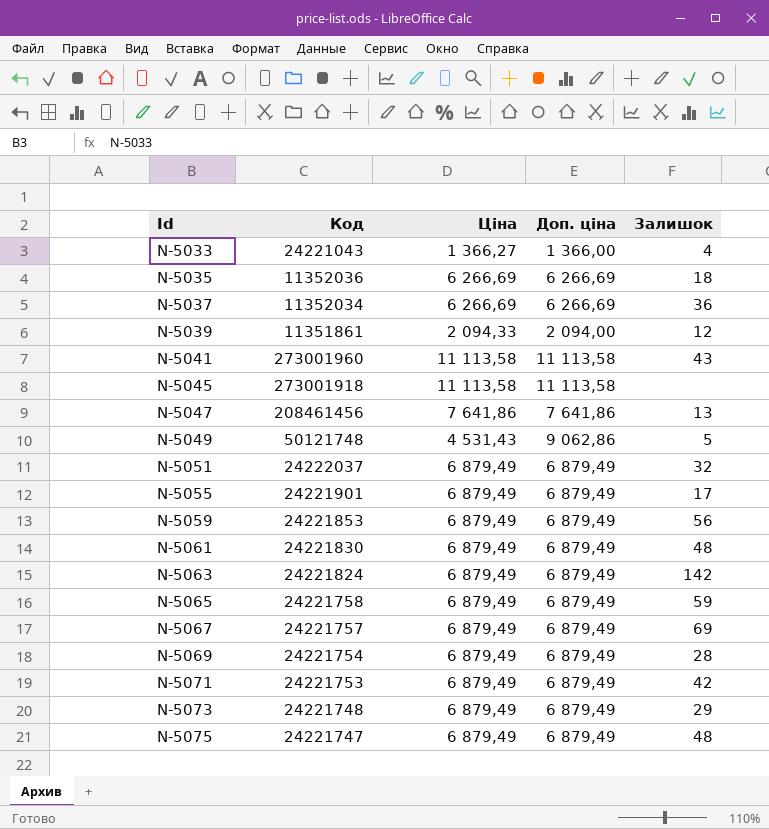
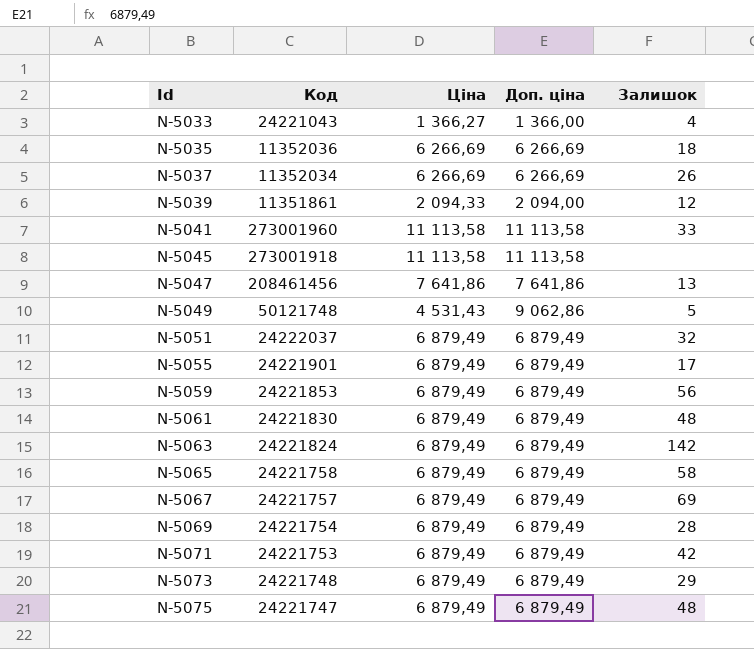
N-5037 | Залишок: 36 -> 26
N-5041 | Залишок: 43 -> 33
N-5065 | Залишок: 59 -> 58

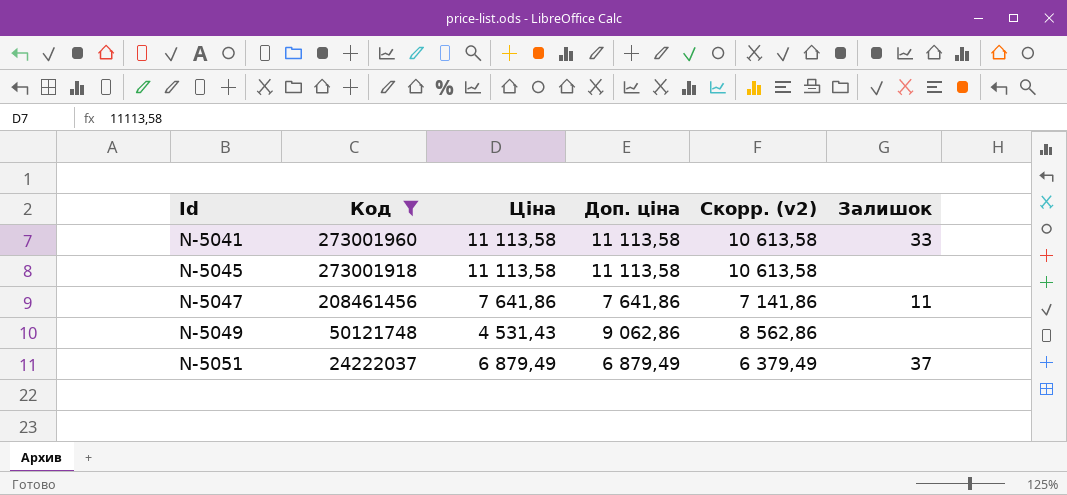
filter: none -> Код >= 24222037
column Скорр. (v2) | formula: none -> [Доп. ціна] - 500
N-5047 | Залишок: 13 -> 11
N-5049 | Залишок: 5 -> none
N-5051 | Залишок: 32 -> 37

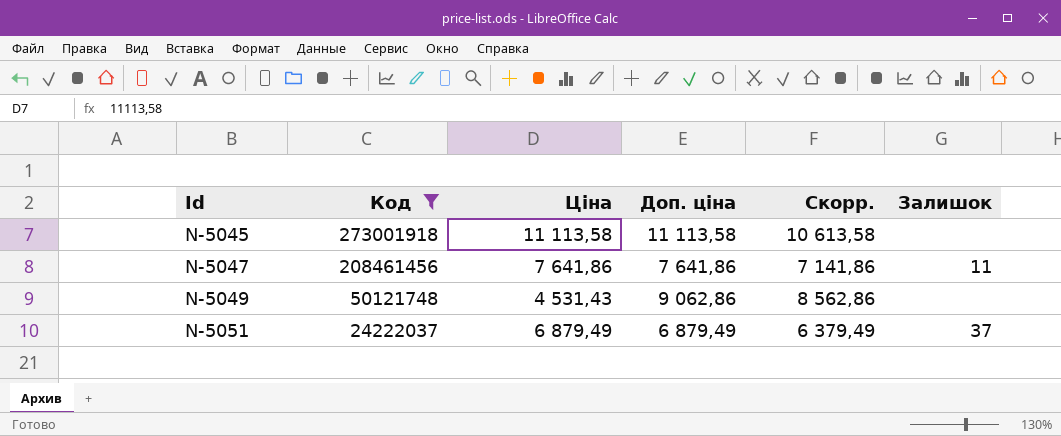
column name: Скорр. (v2) -> Скорр.
row N-5041: 273001960 | 11 113,58 | 11 113,58 | 10 613,58 | 33 -> none

